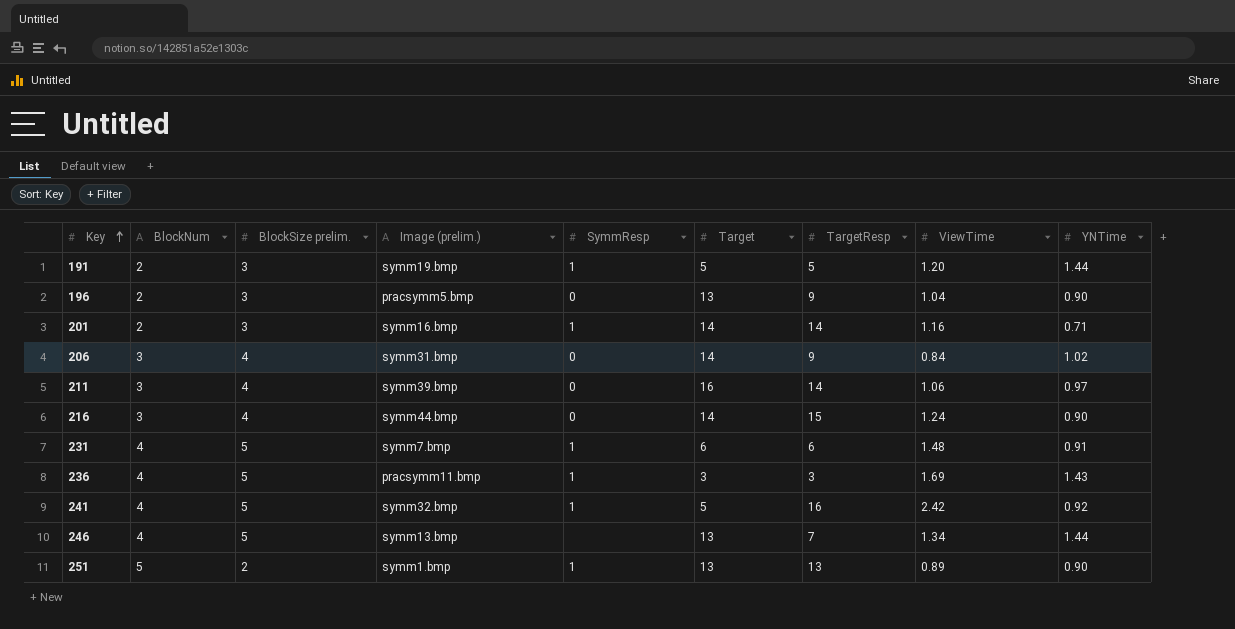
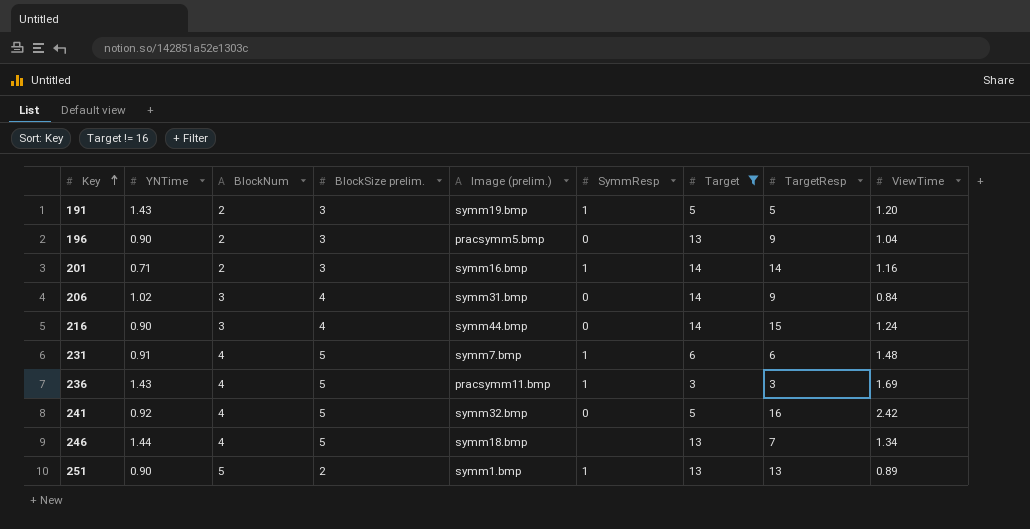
filter: none -> Target != 16
column YNTime | position: 9 -> 2
191 | YNTime: 1.44 -> 1.43
241 | SymmResp: 1 -> 0
246 | Image (prelim.): symm13.bmp -> symm18.bmp

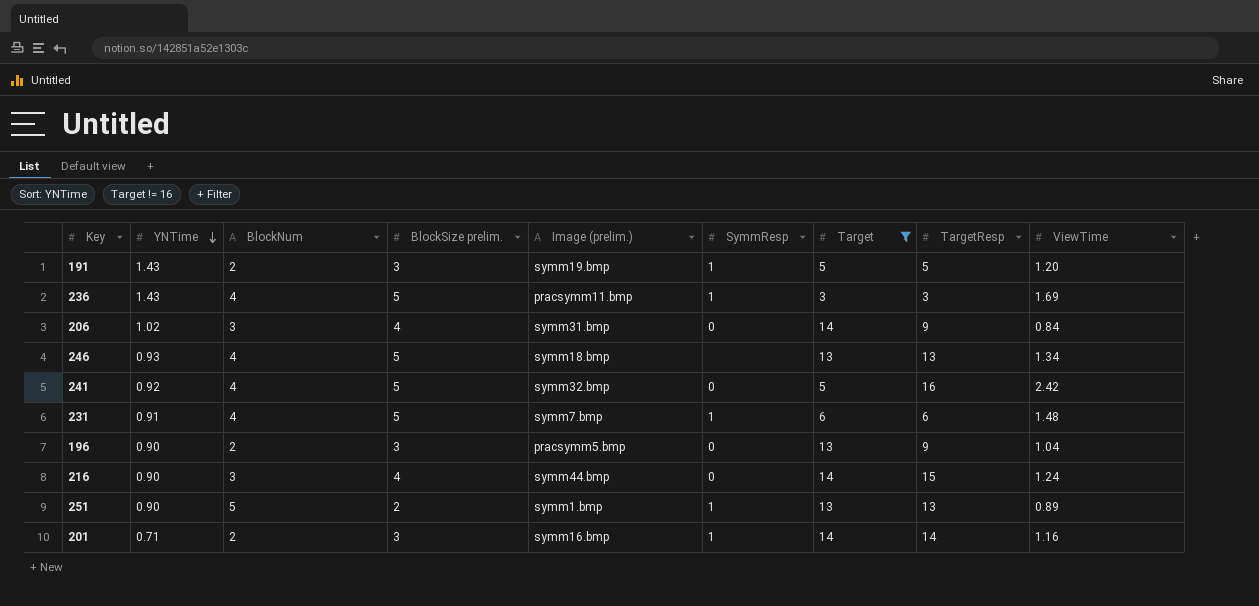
row order: Key ascending -> YNTime descending
246 | YNTime: 1.44 -> 0.93
246 | TargetResp: 7 -> 13

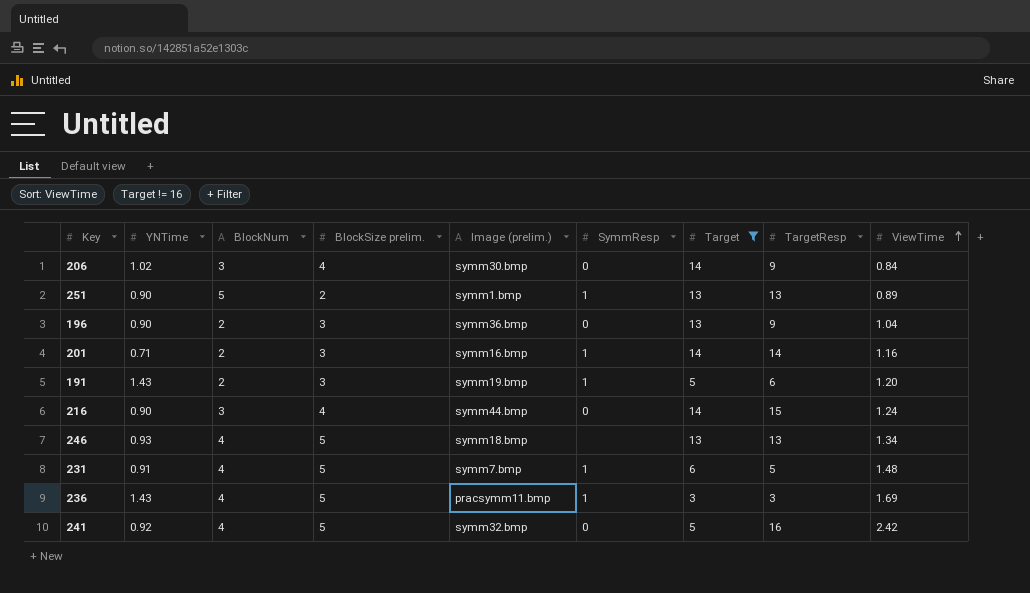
row order: YNTime descending -> ViewTime ascending
206 | Image (prelim.): symm31.bmp -> symm30.bmp
196 | Image (prelim.): pracsymm5.bmp -> symm36.bmp
191 | TargetResp: 5 -> 6
231 | TargetResp: 6 -> 5

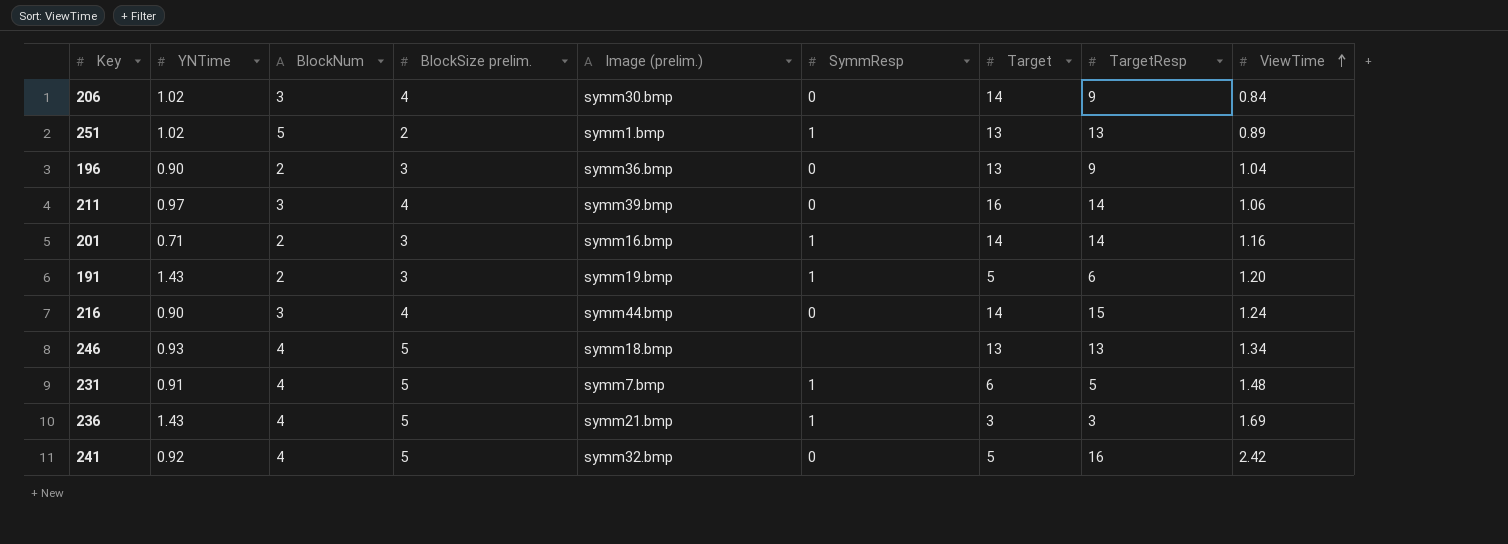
filter: Target != 16 -> none
251 | YNTime: 0.90 -> 1.02
236 | Image (prelim.): pracsymm11.bmp -> symm21.bmp

